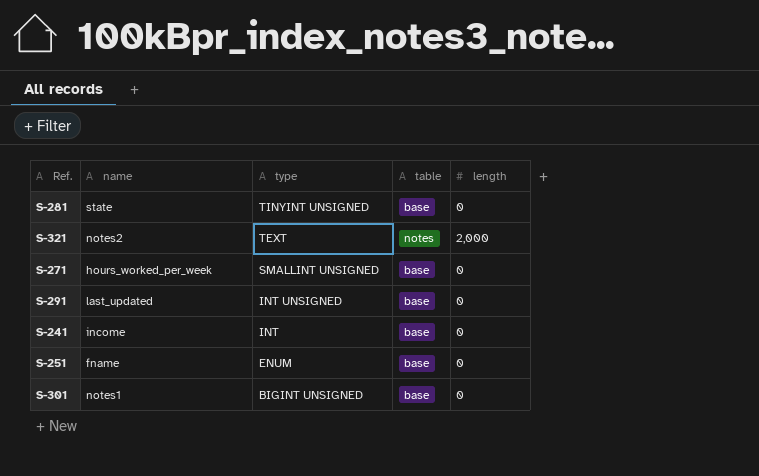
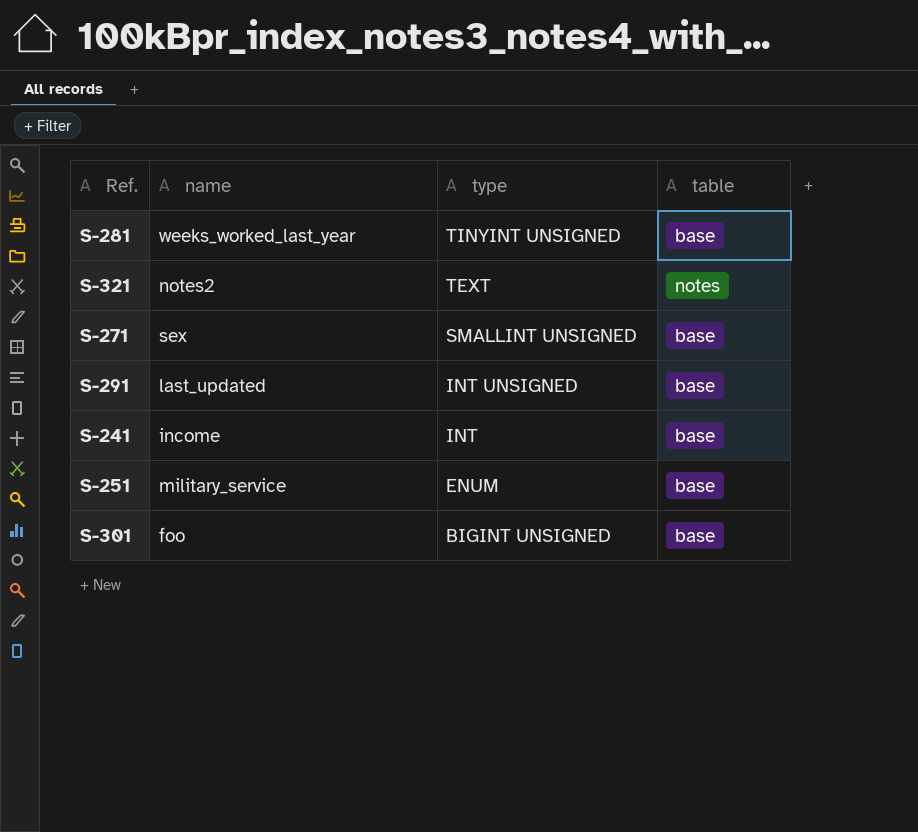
column length | position: 5 -> none
S-281 | name: state -> weeks_worked_last_year
S-271 | name: hours_worked_per_week -> sex
S-251 | name: fname -> military_service
S-301 | name: notes1 -> foo

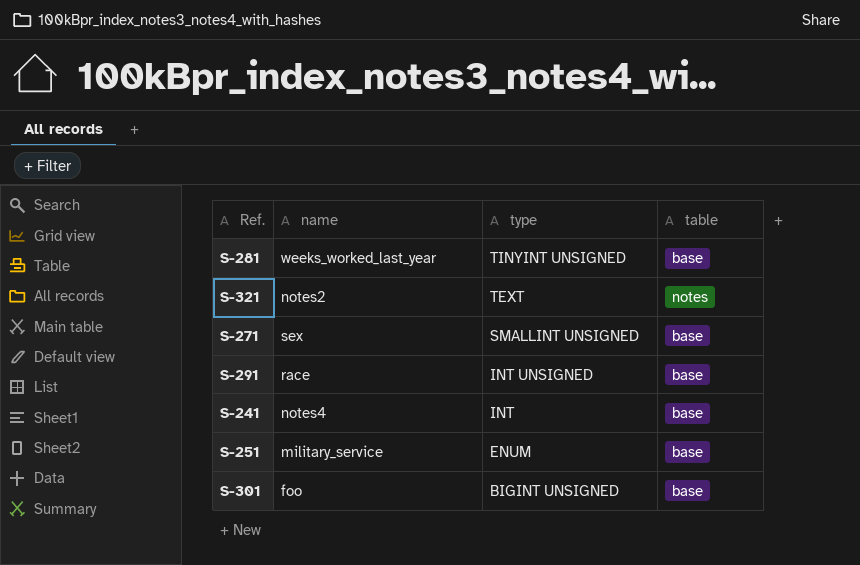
S-291 | name: last_updated -> race
S-241 | name: income -> notes4

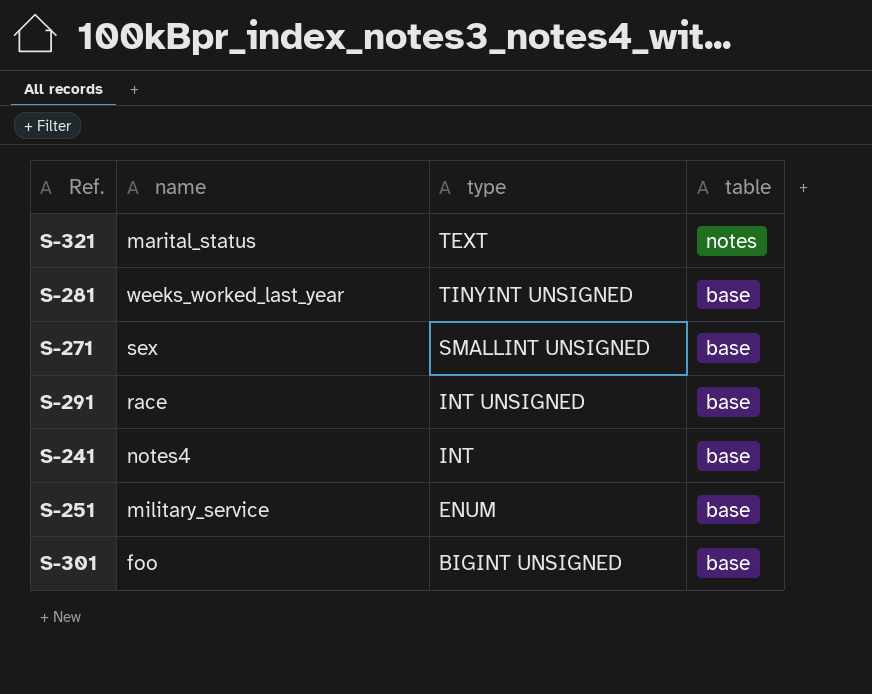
row order: type descending -> table descending
S-321 | name: notes2 -> marital_status

